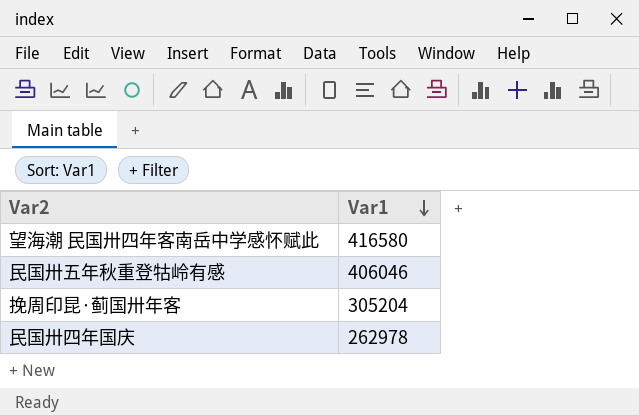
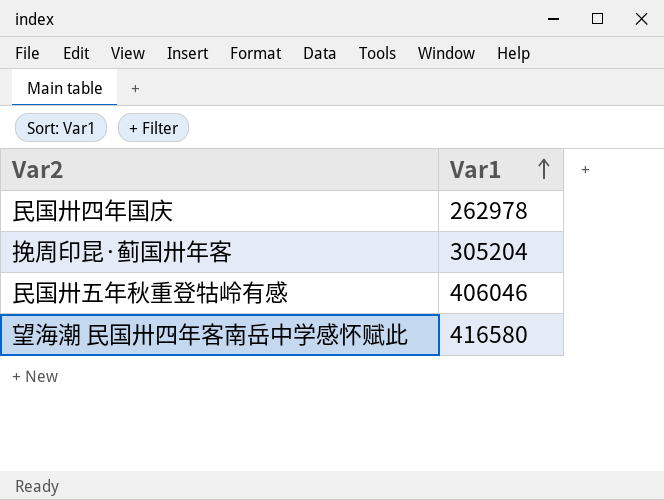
row order: Var1 descending -> Var1 ascending

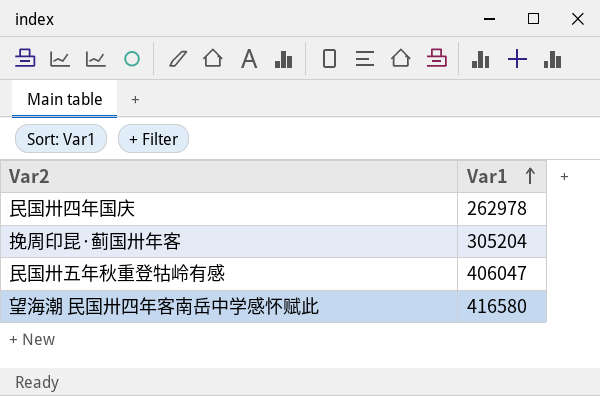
民国卅五年秋重登牯岭有感 | Var1: 406046 -> 406047

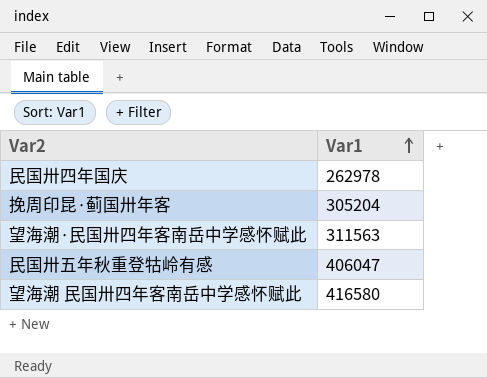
row 望海潮·民国卅四年客南岳中学感怀赋此: none -> 311563

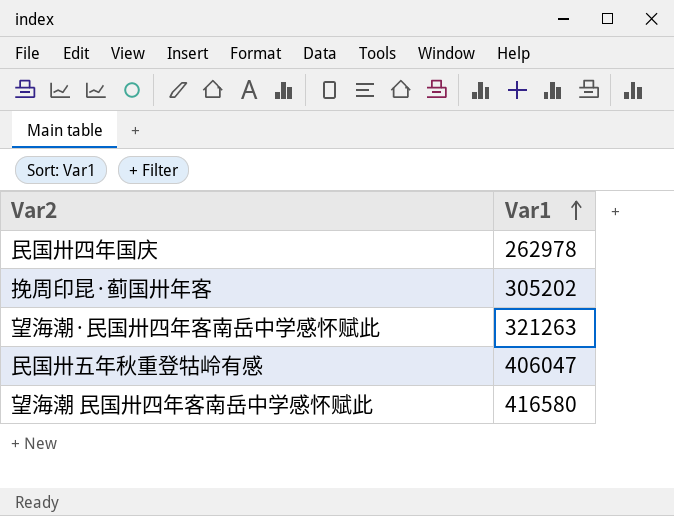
挽周印昆·蓟国卅年客 | Var1: 305204 -> 305202
望海潮·民国卅四年客南岳中学感怀赋此 | Var1: 311563 -> 321263

